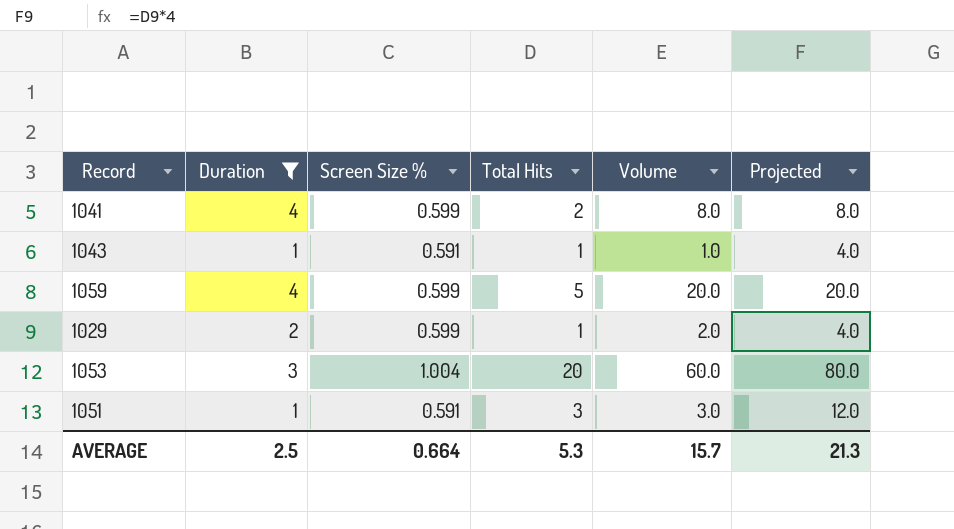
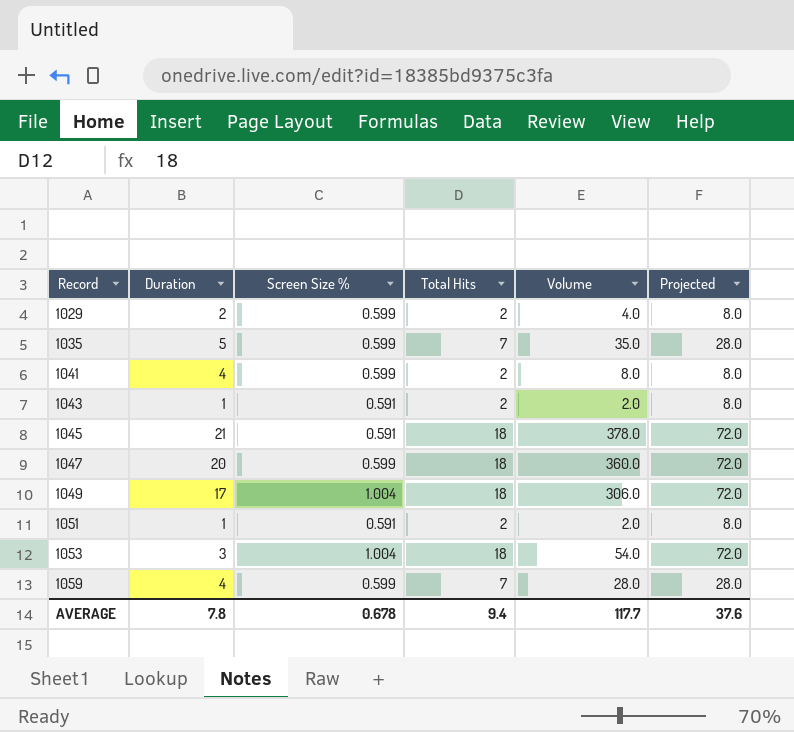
filter: Duration <= 4 -> none
row order: none -> Record ascending
1029 | Total Hits: 1 -> 2
1029 | Volume: 2.0 -> 4.0
1029 | Projected: 4.0 -> 8.0
1043 | Total Hits: 1 -> 2
1043 | Volume: 1.0 -> 2.0
1043 | Projected: 4.0 -> 8.0
1051 | Total Hits: 3 -> 2
1051 | Volume: 3.0 -> 2.0
1051 | Projected: 12.0 -> 8.0
1053 | Total Hits: 20 -> 18
1053 | Volume: 60.0 -> 54.0
1053 | Projected: 80.0 -> 72.0
1059 | Total Hits: 5 -> 7
1059 | Volume: 20.0 -> 28.0
1059 | Projected: 20.0 -> 28.0
AVERAGE | Duration: 2.5 -> 7.8
AVERAGE | Screen Size %: 0.664 -> 0.678
AVERAGE | Total Hits: 5.3 -> 9.4
AVERAGE | Volume: 15.7 -> 117.7
AVERAGE | Projected: 21.3 -> 37.6

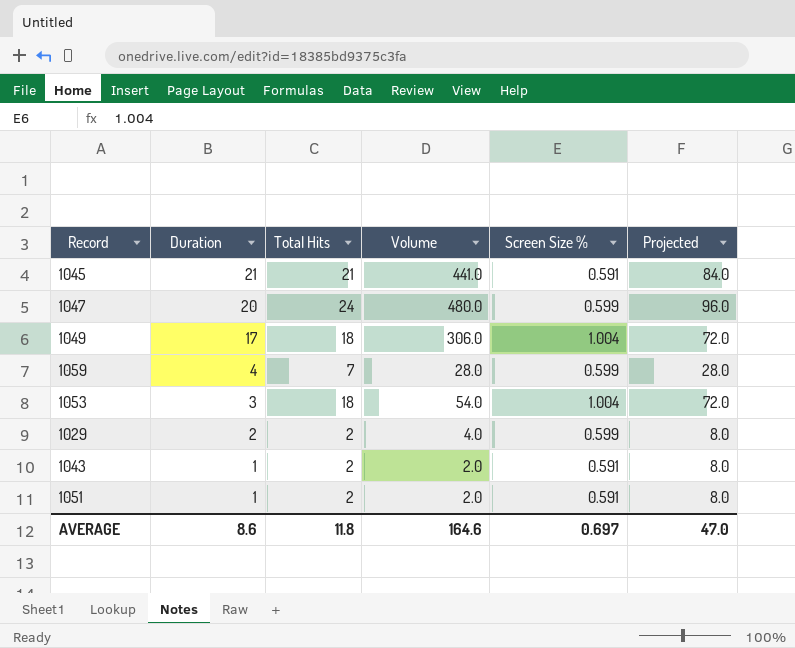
row order: Record ascending -> Duration descending
column Screen Size % | position: 3 -> 5
row 1035: 5 | 0.599 | 7 | 35.0 | 28.0 -> none
row 1041: 4 | 0.599 | 2 | 8.0 | 8.0 -> none
1045 | Total Hits: 18 -> 21
1045 | Volume: 378.0 -> 441.0
1045 | Projected: 72.0 -> 84.0
1047 | Total Hits: 18 -> 24
1047 | Volume: 360.0 -> 480.0
1047 | Projected: 72.0 -> 96.0
AVERAGE | Duration: 7.8 -> 8.6
AVERAGE | Total Hits: 9.4 -> 11.8
AVERAGE | Volume: 117.7 -> 164.6
AVERAGE | Screen Size %: 0.678 -> 0.697
AVERAGE | Projected: 37.6 -> 47.0

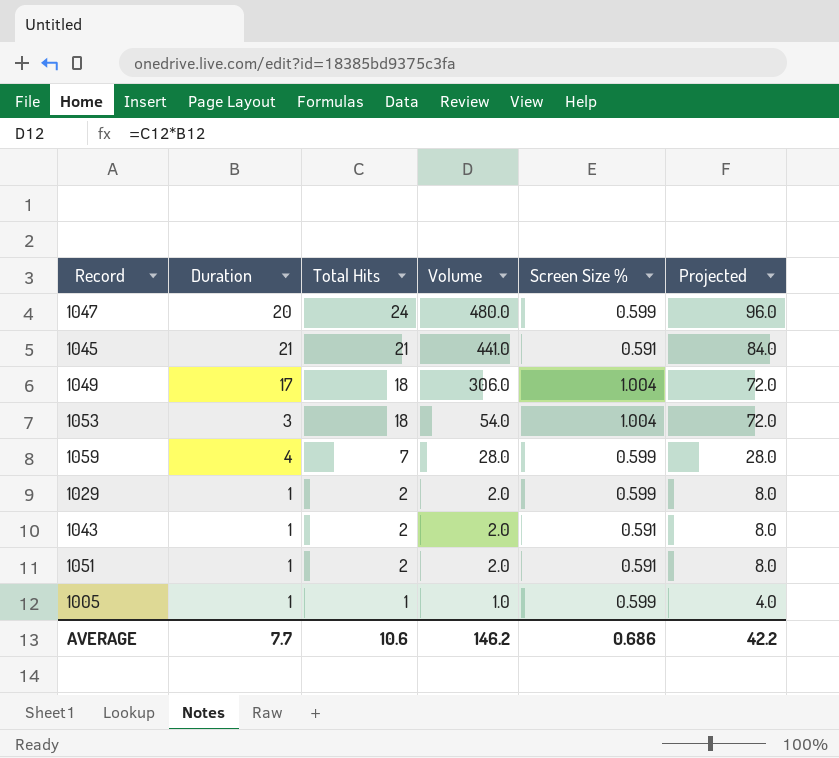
row order: Duration descending -> Total Hits descending
1029 | Duration: 2 -> 1
1029 | Volume: 4.0 -> 2.0
row 1005: none -> 1 | 1 | 1.0 | 0.599 | 4.0
AVERAGE | Duration: 8.6 -> 7.7
AVERAGE | Total Hits: 11.8 -> 10.6
AVERAGE | Volume: 164.6 -> 146.2
AVERAGE | Screen Size %: 0.697 -> 0.686
AVERAGE | Projected: 47.0 -> 42.2

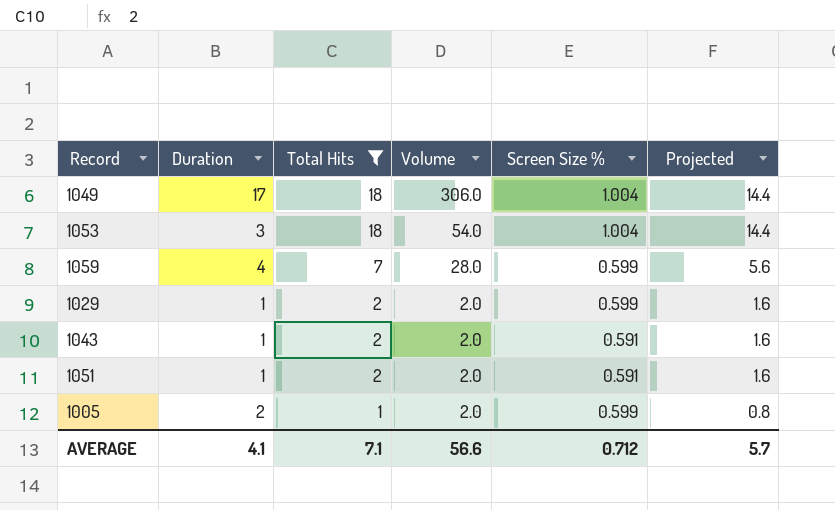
filter: none -> Total Hits <= 18
column Projected | formula: [Total Hits] * 4 -> [Total Hits] * 0.8
1005 | Duration: 1 -> 2
1005 | Volume: 1.0 -> 2.0
AVERAGE | Duration: 7.7 -> 4.1
AVERAGE | Total Hits: 10.6 -> 7.1
AVERAGE | Volume: 146.2 -> 56.6
AVERAGE | Screen Size %: 0.686 -> 0.712
AVERAGE | Projected: 42.2 -> 5.7

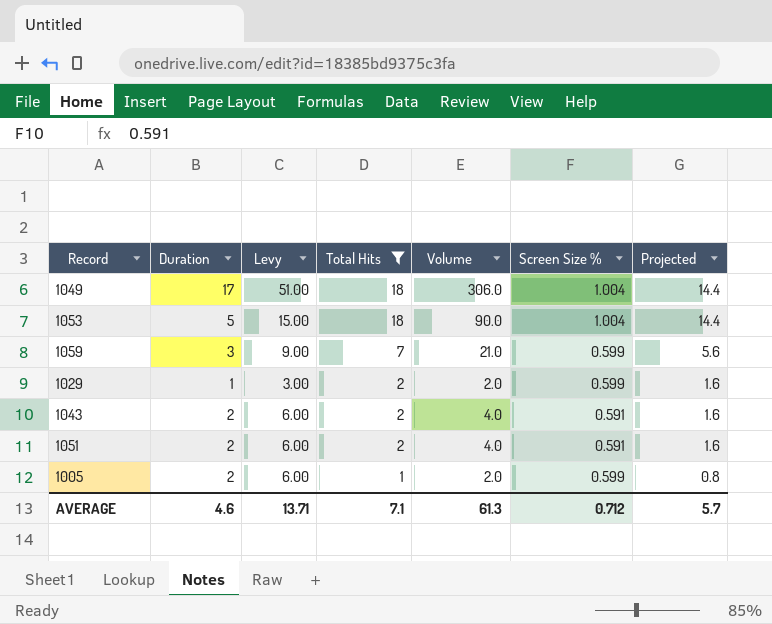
column Levy | formula: none -> [Duration] * 3
1053 | Duration: 3 -> 5
1053 | Volume: 54.0 -> 90.0
1059 | Duration: 4 -> 3
1059 | Volume: 28.0 -> 21.0
1043 | Duration: 1 -> 2
1043 | Volume: 2.0 -> 4.0
1051 | Duration: 1 -> 2
1051 | Volume: 2.0 -> 4.0
AVERAGE | Duration: 4.1 -> 4.6
AVERAGE | Volume: 56.6 -> 61.3

